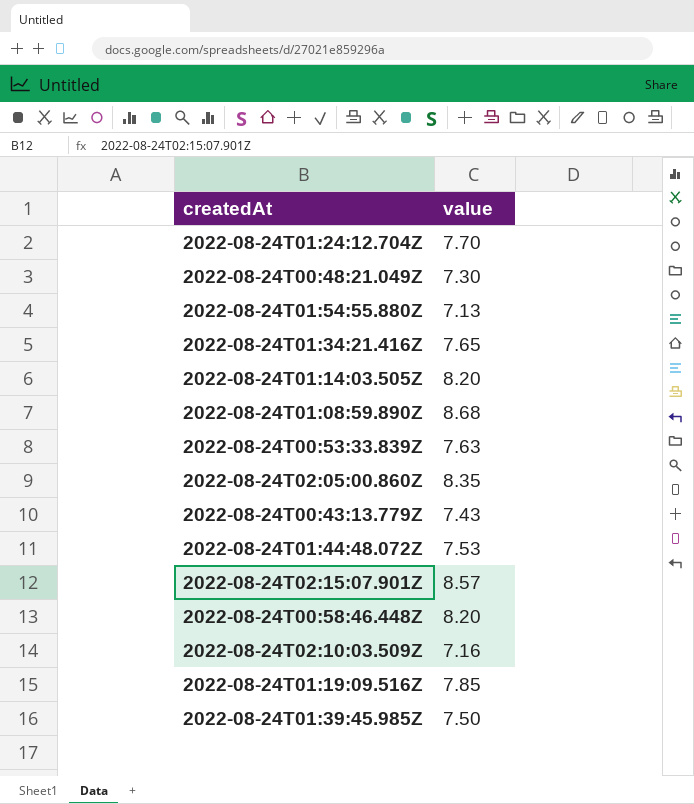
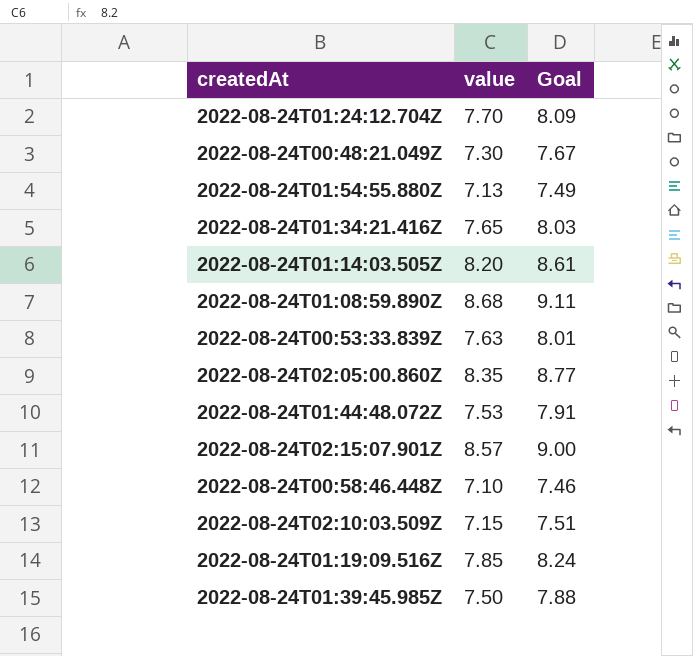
column Goal | formula: none -> [value] * 1.05
row 2022-08-24T00:43:13.779Z: 7.43 -> none
2022-08-24T00:58:46.448Z | value: 8.20 -> 7.10
2022-08-24T02:10:03.509Z | value: 7.16 -> 7.15

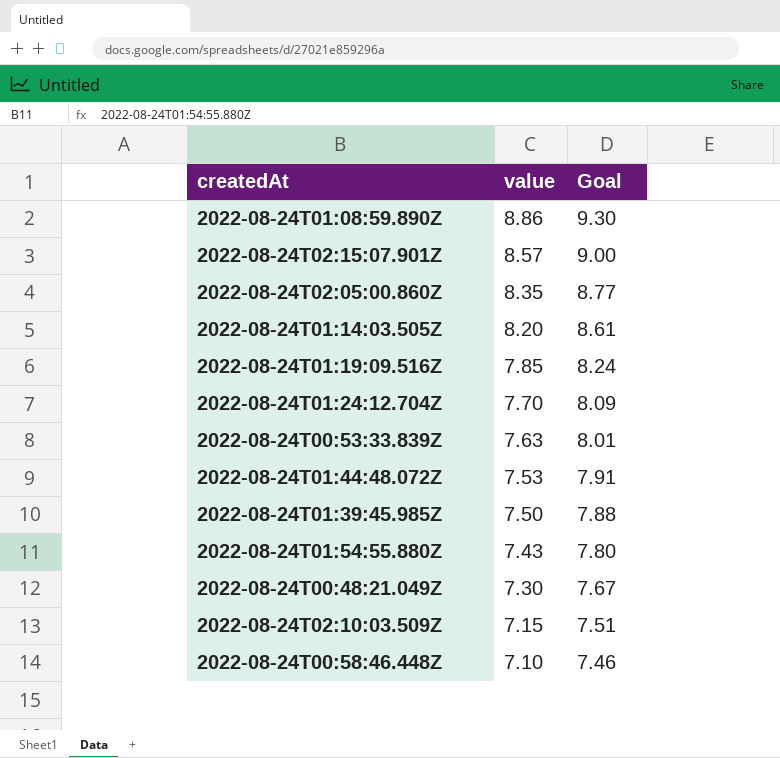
row order: none -> value descending
row 2022-08-24T01:34:21.416Z: 7.65 | 8.03 -> none
2022-08-24T01:08:59.890Z | value: 8.68 -> 8.86
2022-08-24T01:08:59.890Z | Goal: 9.11 -> 9.30
2022-08-24T01:54:55.880Z | value: 7.13 -> 7.43
2022-08-24T01:54:55.880Z | Goal: 7.49 -> 7.80

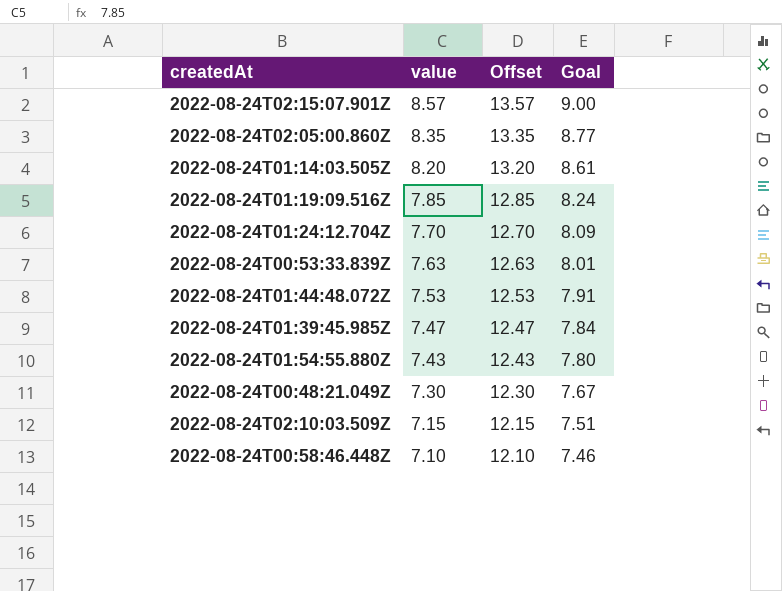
column Offset | formula: none -> [value] + 5
row 2022-08-24T01:08:59.890Z: 8.86 | 9.30 -> none
2022-08-24T01:39:45.985Z | value: 7.50 -> 7.47
2022-08-24T01:39:45.985Z | Goal: 7.88 -> 7.84

